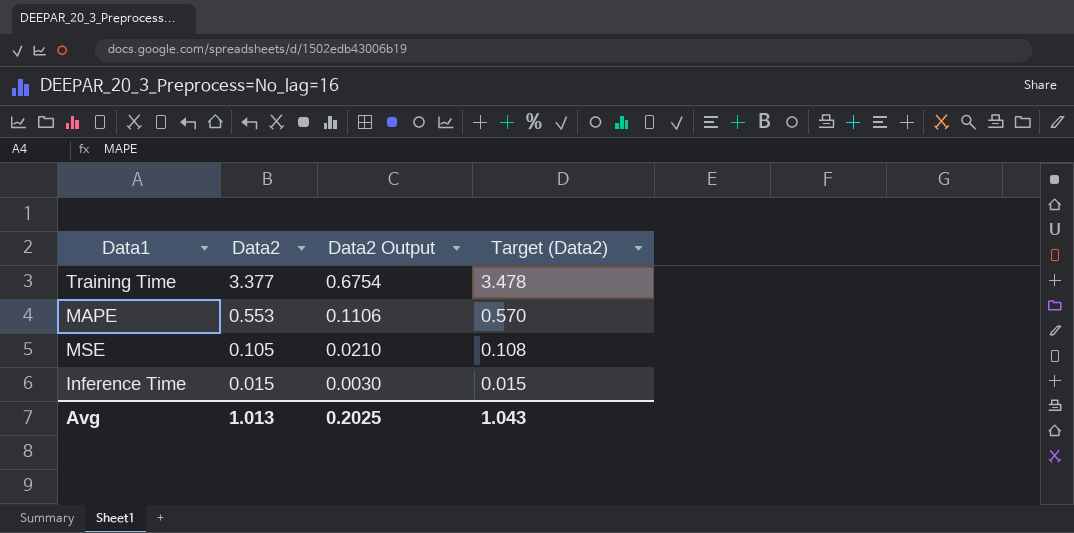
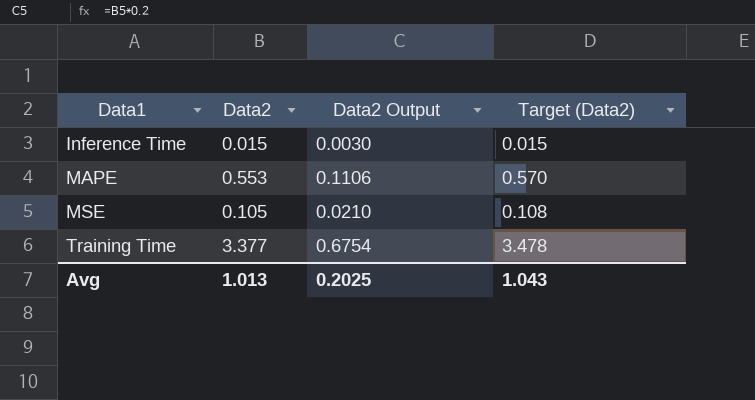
row order: Data2 descending -> Data1 ascending

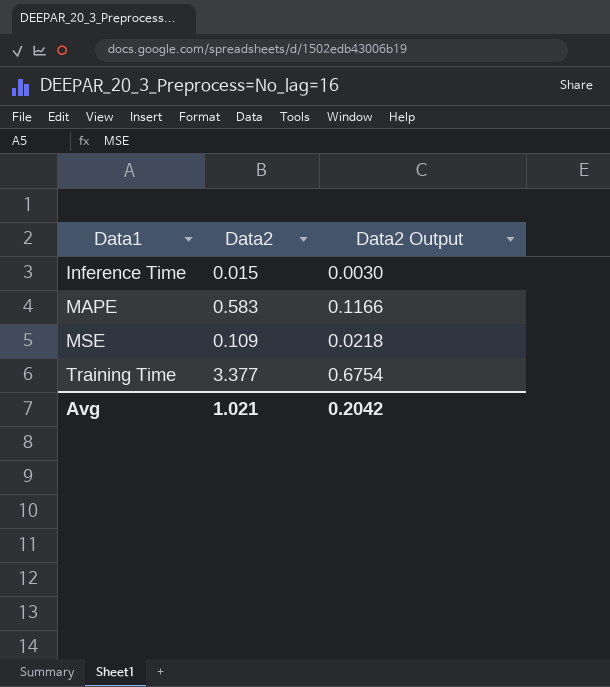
column Target (Data2) | formula: [Data2] * 1.03 -> none
MAPE | Data2: 0.553 -> 0.583
MAPE | Data2 Output: 0.1106 -> 0.1166
MSE | Data2: 0.105 -> 0.109
MSE | Data2 Output: 0.0210 -> 0.0218
Avg | Data2: 1.013 -> 1.021
Avg | Data2 Output: 0.2025 -> 0.2042

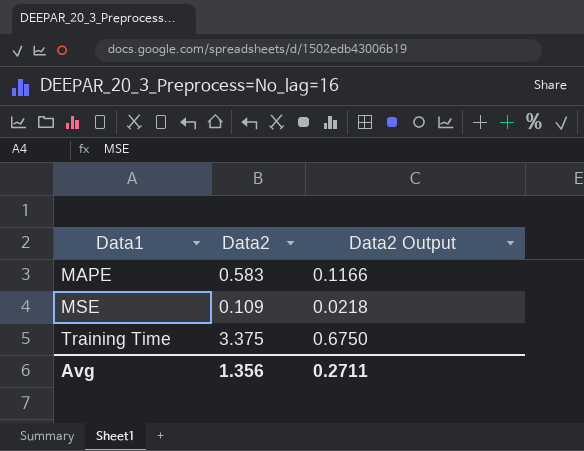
row Inference Time: 0.015 | 0.0030 -> none
Training Time | Data2: 3.377 -> 3.375
Training Time | Data2 Output: 0.6754 -> 0.6750
Avg | Data2: 1.021 -> 1.356
Avg | Data2 Output: 0.2042 -> 0.2711

